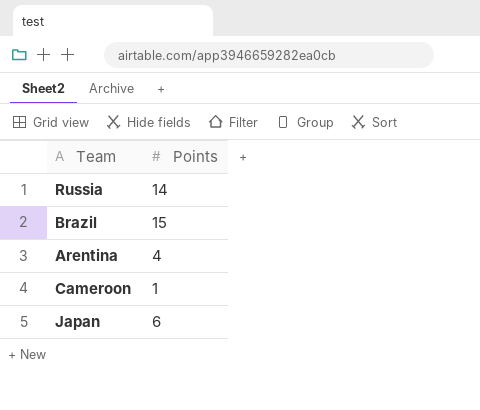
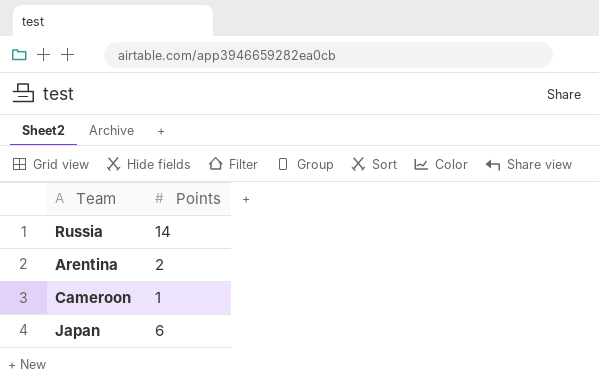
row Brazil: 15 -> none
Arentina | Points: 4 -> 2

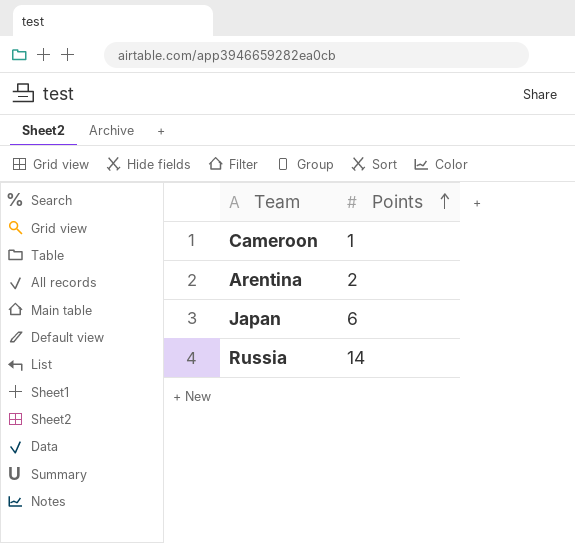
row order: none -> Points ascending

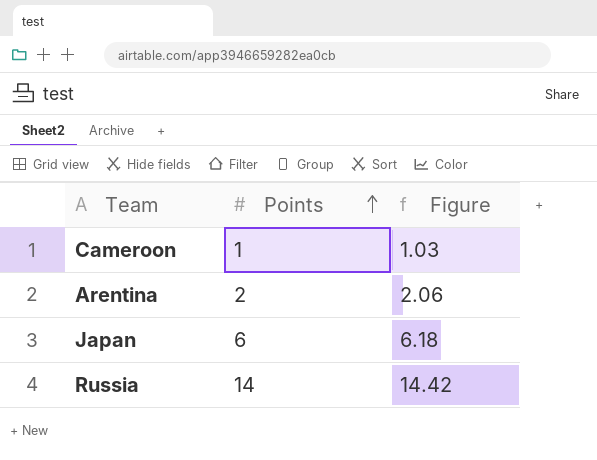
column Figure | formula: none -> [Points] * 1.03

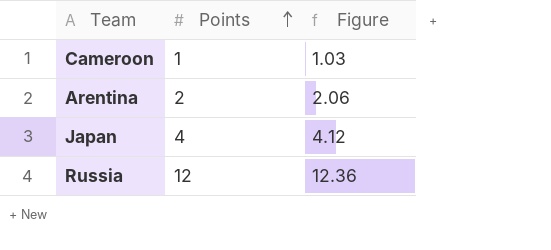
Japan | Points: 6 -> 4
Japan | Figure: 6.18 -> 4.12
Russia | Points: 14 -> 12
Russia | Figure: 14.42 -> 12.36

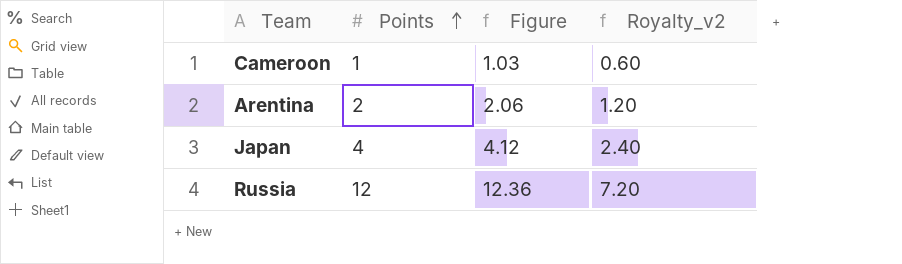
column Royalty_v2 | formula: none -> [Points] * 0.6

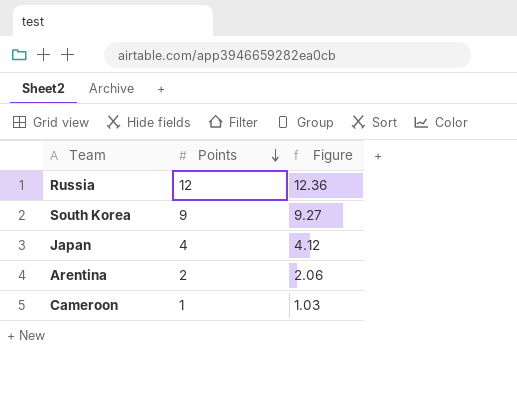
row order: Points ascending -> Points descending
column Royalty_v2 | formula: [Points] * 0.6 -> none
row South Korea: none -> 9 | 9.27

